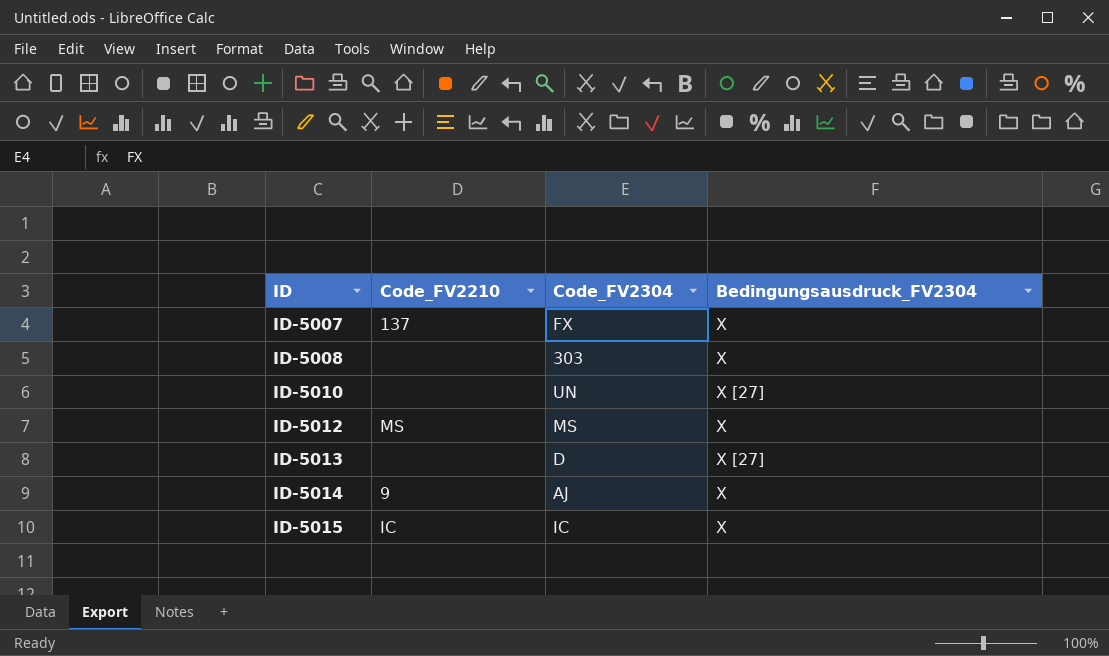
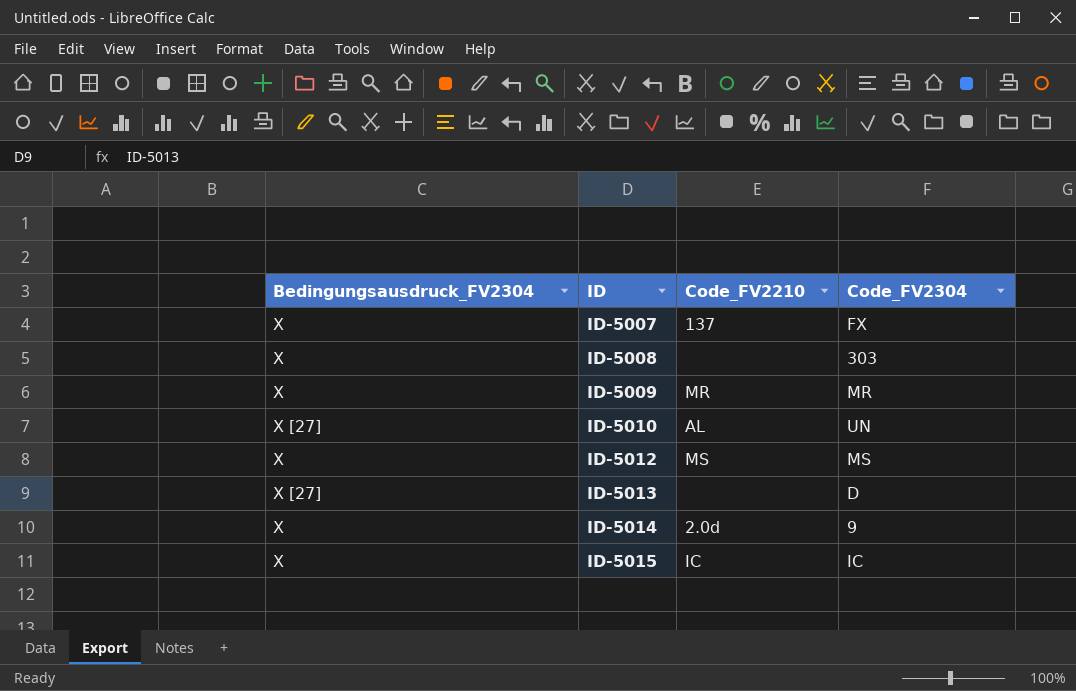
column Bedingungsausdruck_FV2304 | position: 4 -> 1
row ID-5009: none -> X | MR | MR
ID-5010 | Code_FV2210: none -> AL
ID-5014 | Code_FV2210: 9 -> 2.0d
ID-5014 | Code_FV2304: AJ -> 9

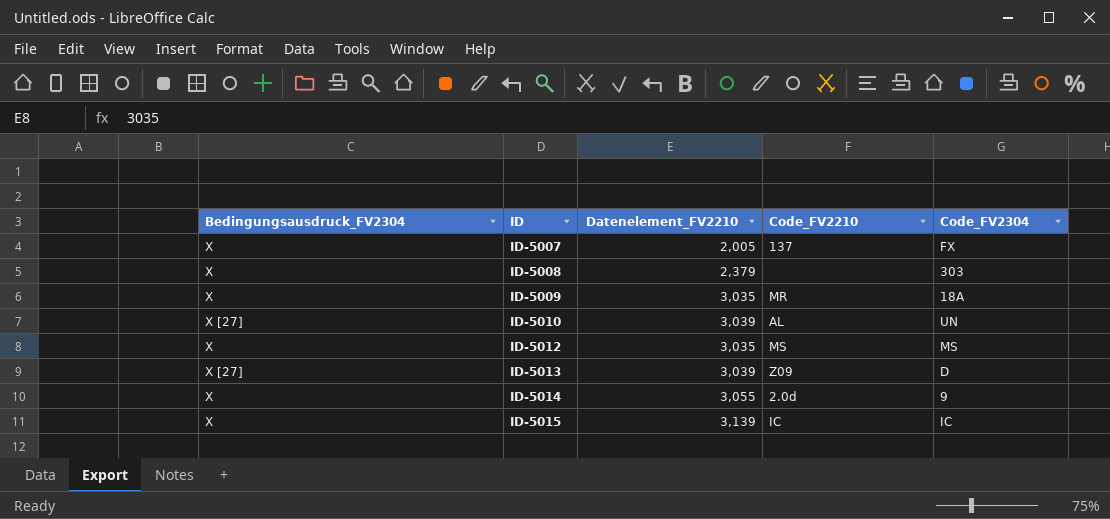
column Datenelement_FV2210 | position: none -> 3
ID-5009 | Code_FV2304: MR -> 18A
ID-5013 | Code_FV2210: none -> Z09

